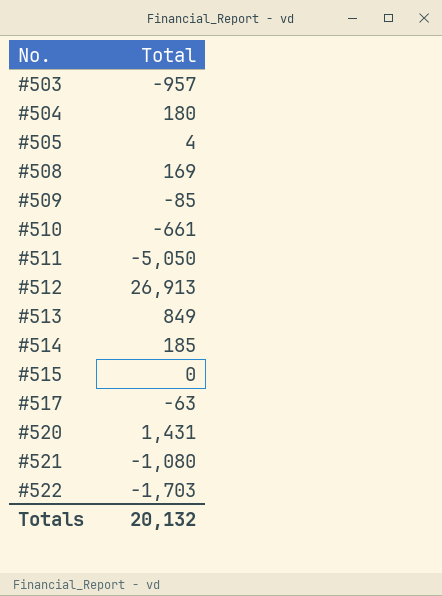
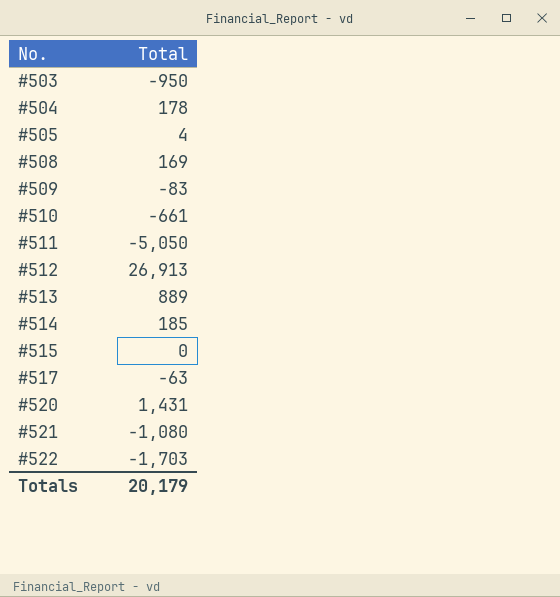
#503 | Total: -957 -> -950
#504 | Total: 180 -> 178
#509 | Total: -85 -> -83
#513 | Total: 849 -> 889
Totals | Total: 20,132 -> 20,179

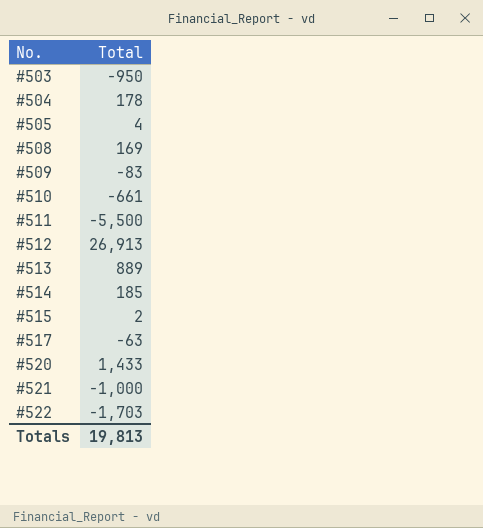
#511 | Total: -5,050 -> -5,500
#515 | Total: 0 -> 2
#520 | Total: 1,431 -> 1,433
#521 | Total: -1,080 -> -1,000
Totals | Total: 20,179 -> 19,813

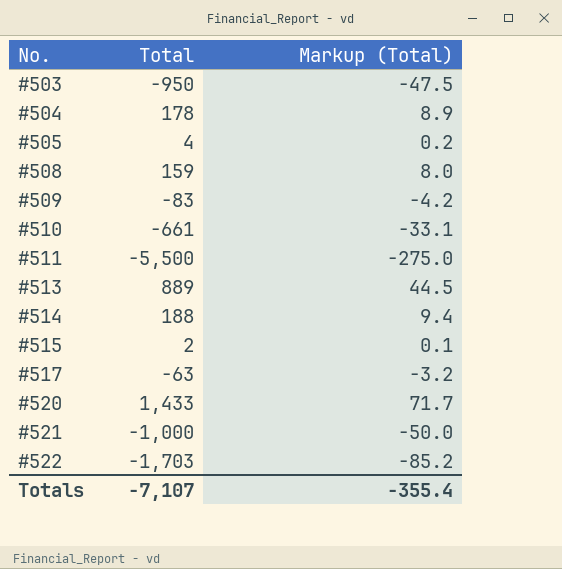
column Markup (Total) | formula: none -> [Total] * 0.05
row #512: 26,913 -> none
#508 | Total: 169 -> 159
#514 | Total: 185 -> 188
Totals | Total: 19,813 -> -7,107

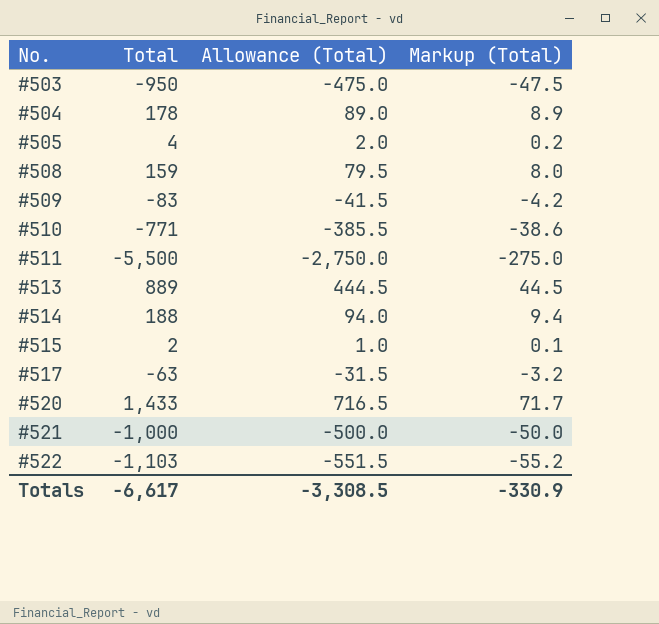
column Allowance (Total) | formula: none -> [Total] * 0.5
#510 | Total: -661 -> -771
#510 | Markup (Total): -33.1 -> -38.6
#522 | Total: -1,703 -> -1,103
#522 | Markup (Total): -85.2 -> -55.2
Totals | Total: -7,107 -> -6,617
Totals | Markup (Total): -355.4 -> -330.9

